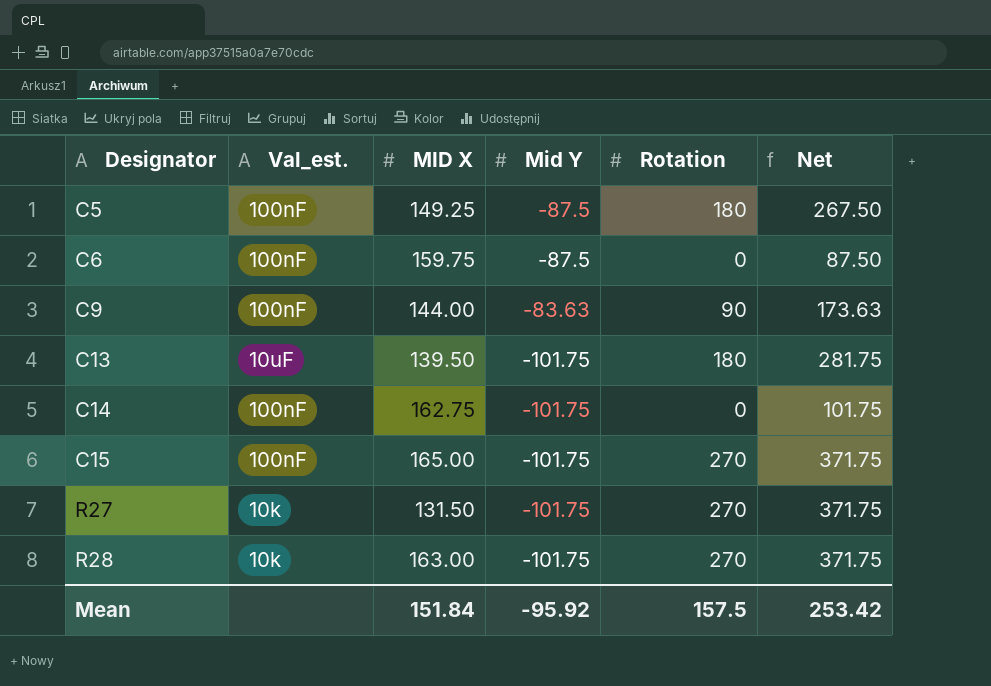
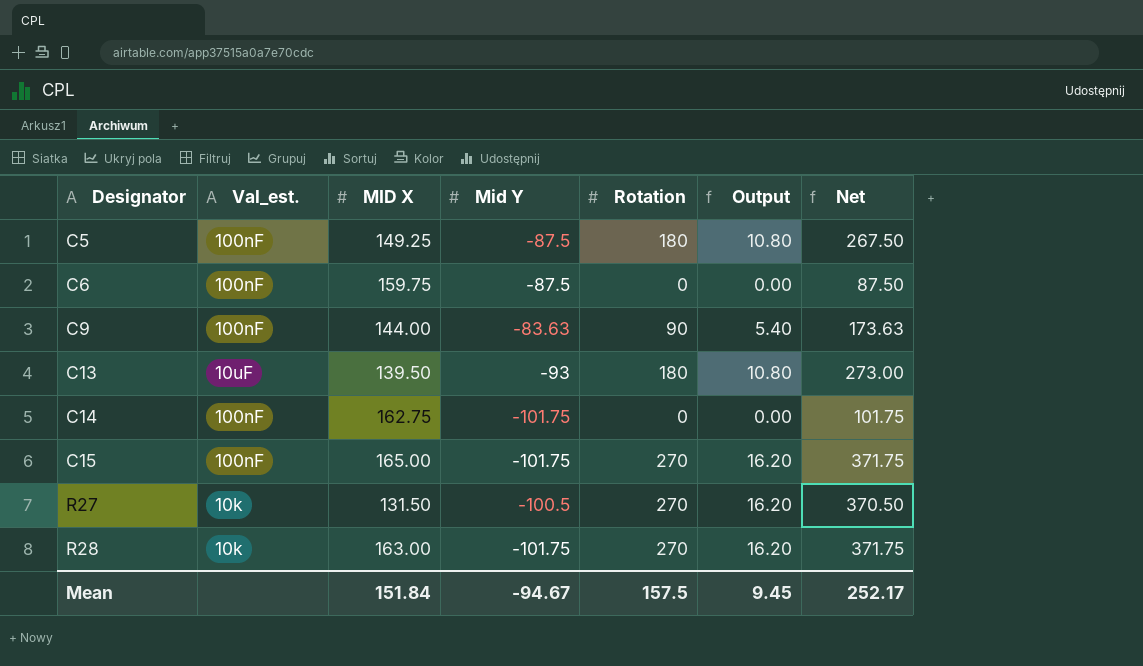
column Output | formula: none -> [Rotation] * 0.06
C13 | Mid Y: -101.75 -> -93
C13 | Net: 281.75 -> 273.00
R27 | Mid Y: -101.75 -> -100.5
R27 | Net: 371.75 -> 370.50
Mean | Mid Y: -95.92 -> -94.67
Mean | Net: 253.42 -> 252.17

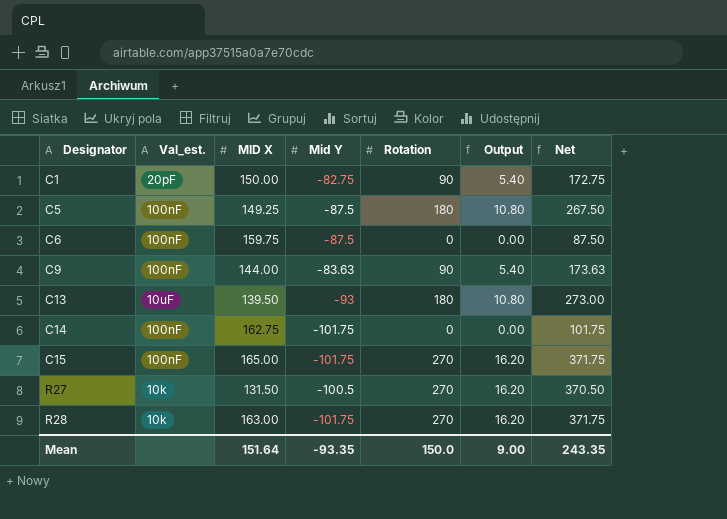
row C1: none -> 20pF | 150.00 | -82.75 | 90 | 5.40 | 172.75
Mean | MID X: 151.84 -> 151.64
Mean | Mid Y: -94.67 -> -93.35
Mean | Rotation: 157.5 -> 150.0
Mean | Output: 9.45 -> 9.00
Mean | Net: 252.17 -> 243.35

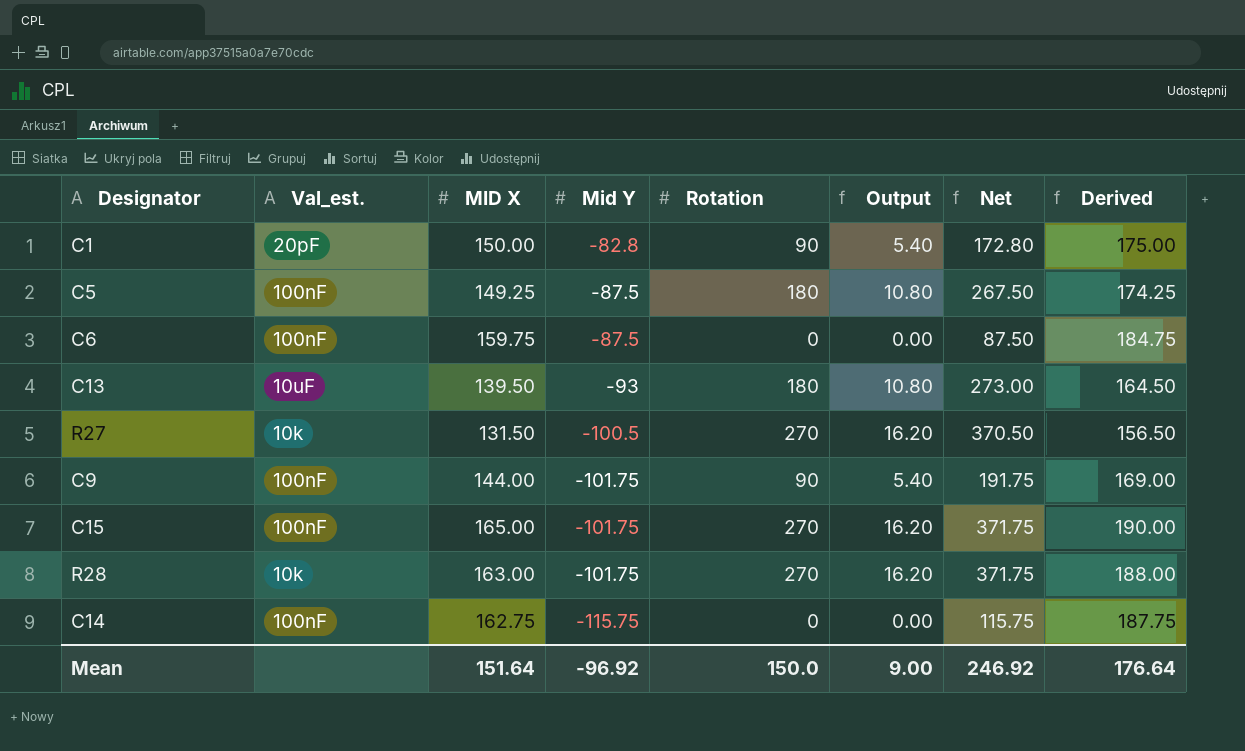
row order: Designator ascending -> Mid Y descending
column Derived | formula: none -> [MID X] + 25
C1 | Mid Y: -82.75 -> -82.8
C1 | Net: 172.75 -> 172.80
C9 | Mid Y: -83.63 -> -101.75
C9 | Net: 173.63 -> 191.75
C14 | Mid Y: -101.75 -> -115.75
C14 | Net: 101.75 -> 115.75
Mean | Mid Y: -93.35 -> -96.92
Mean | Net: 243.35 -> 246.92

